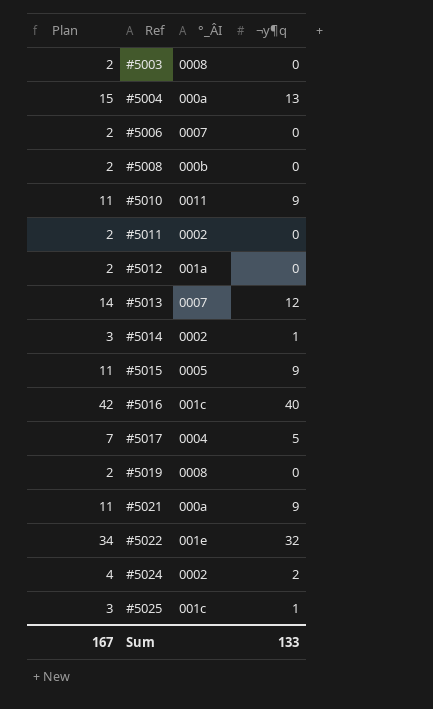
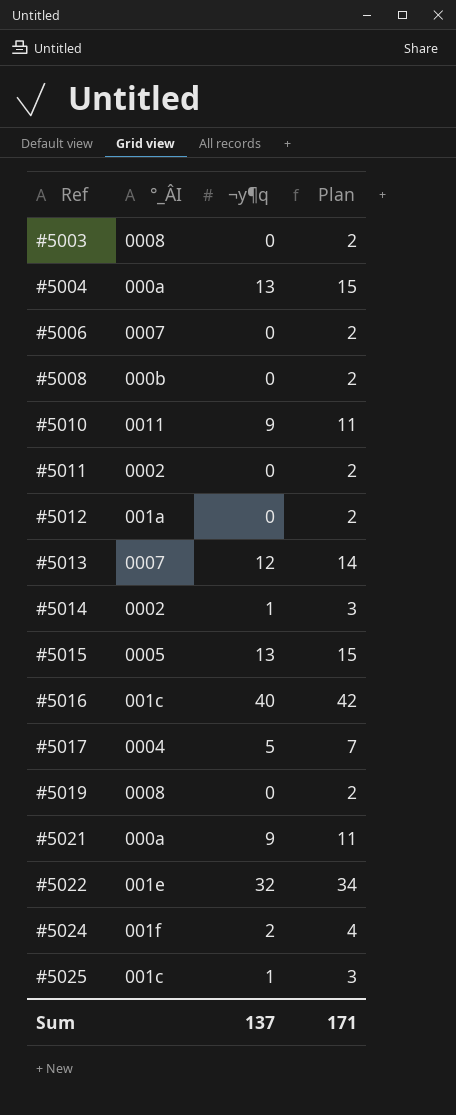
column Plan | position: 1 -> 4
#5015 | ¬y¶q: 9 -> 13
#5015 | Plan: 11 -> 15
#5024 | °_ÂI: 0002 -> 001f
Sum | ¬y¶q: 133 -> 137
Sum | Plan: 167 -> 171

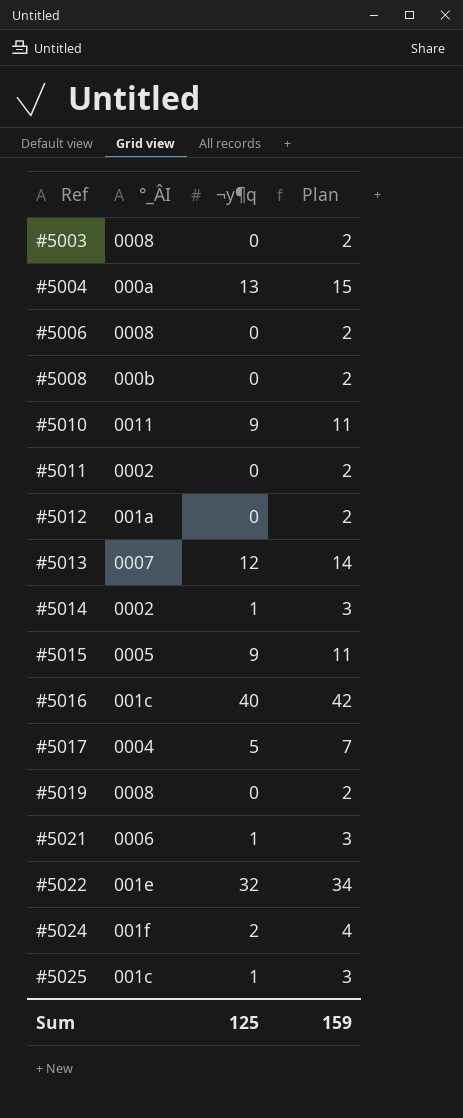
#5006 | °_ÂI: 0007 -> 0008
#5015 | ¬y¶q: 13 -> 9
#5015 | Plan: 15 -> 11
#5021 | °_ÂI: 000a -> 0006
#5021 | ¬y¶q: 9 -> 1
#5021 | Plan: 11 -> 3
Sum | ¬y¶q: 137 -> 125
Sum | Plan: 171 -> 159

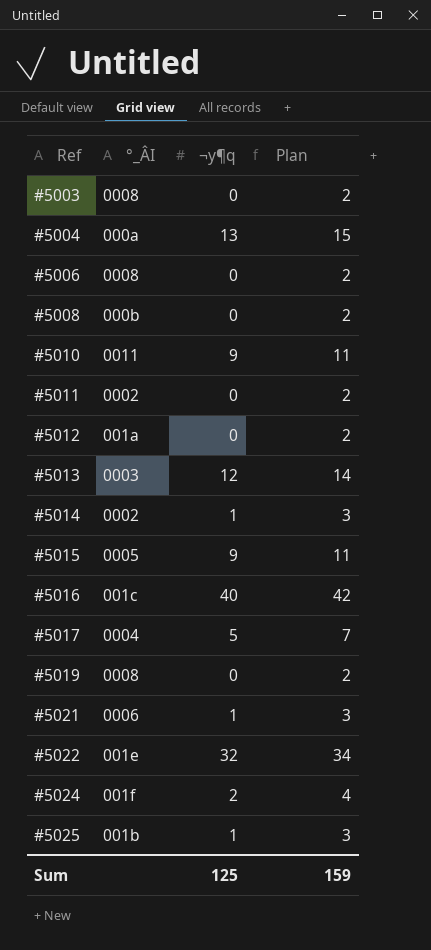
#5013 | °_ÂI: 0007 -> 0003
#5025 | °_ÂI: 001c -> 001b

